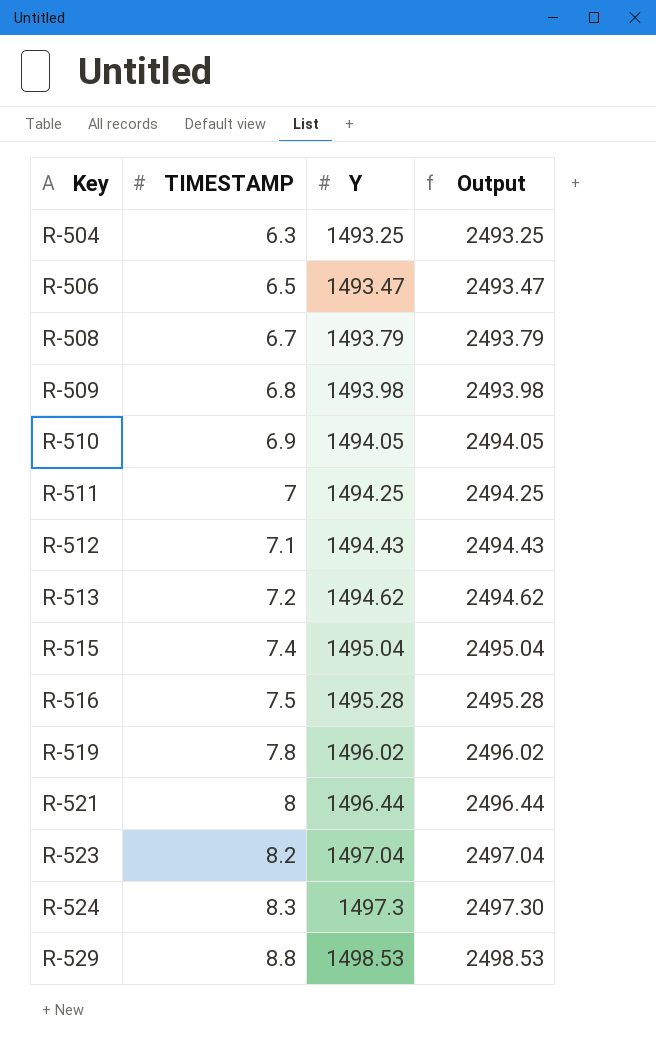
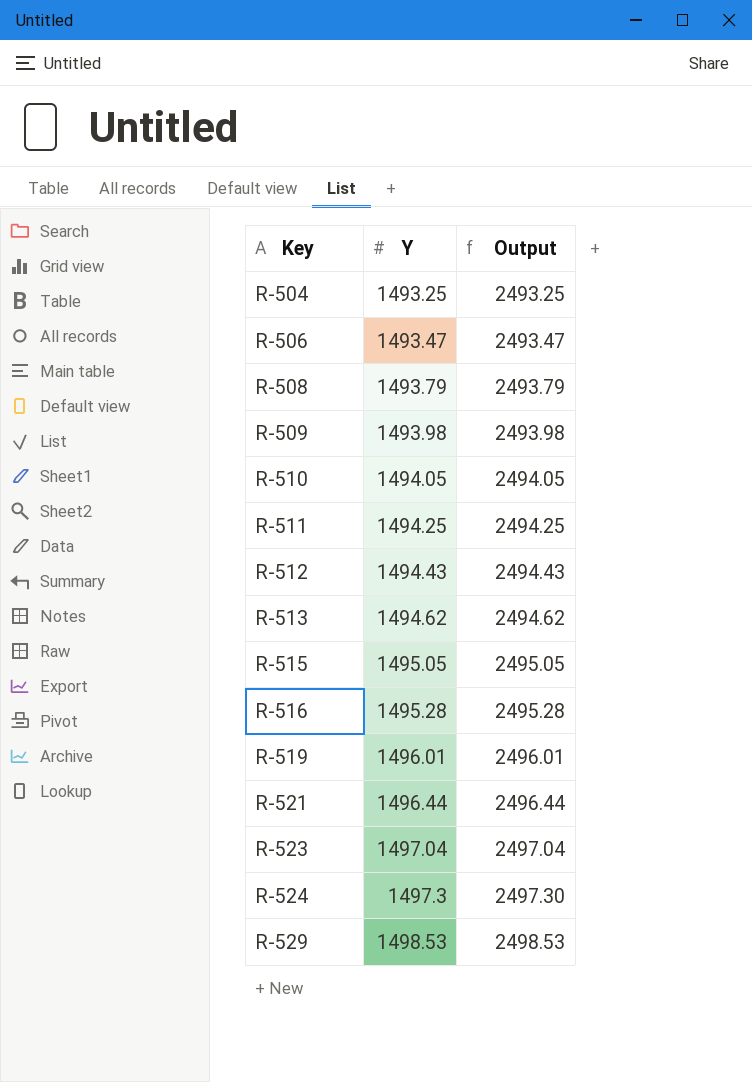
column TIMESTAMP | position: 2 -> none
R-515 | Y: 1495.04 -> 1495.05
R-515 | Output: 2495.04 -> 2495.05
R-519 | Y: 1496.02 -> 1496.01
R-519 | Output: 2496.02 -> 2496.01

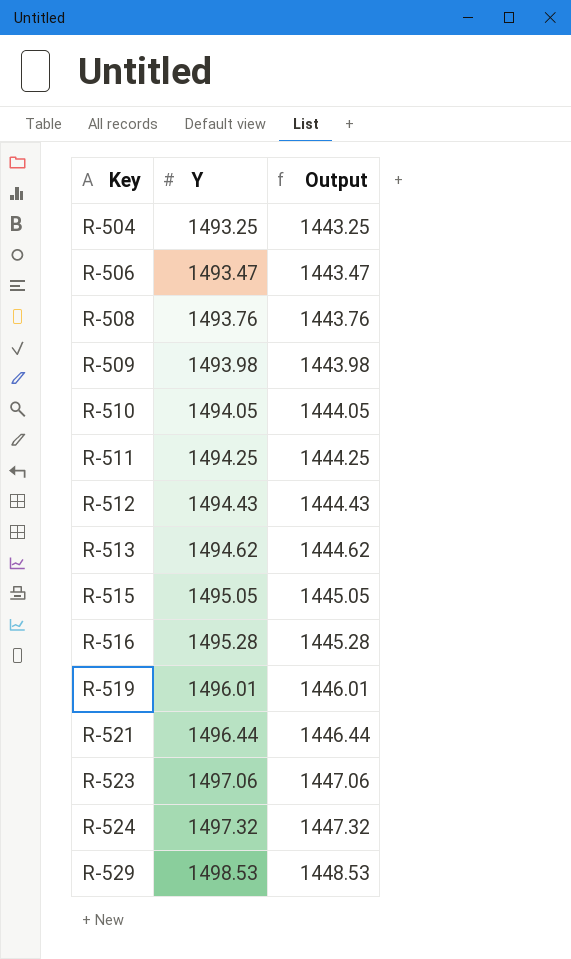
column Output | formula: [Y] + 1000 -> [Y] - 50
R-508 | Y: 1493.79 -> 1493.76
R-523 | Y: 1497.04 -> 1497.06
R-524 | Y: 1497.3 -> 1497.32

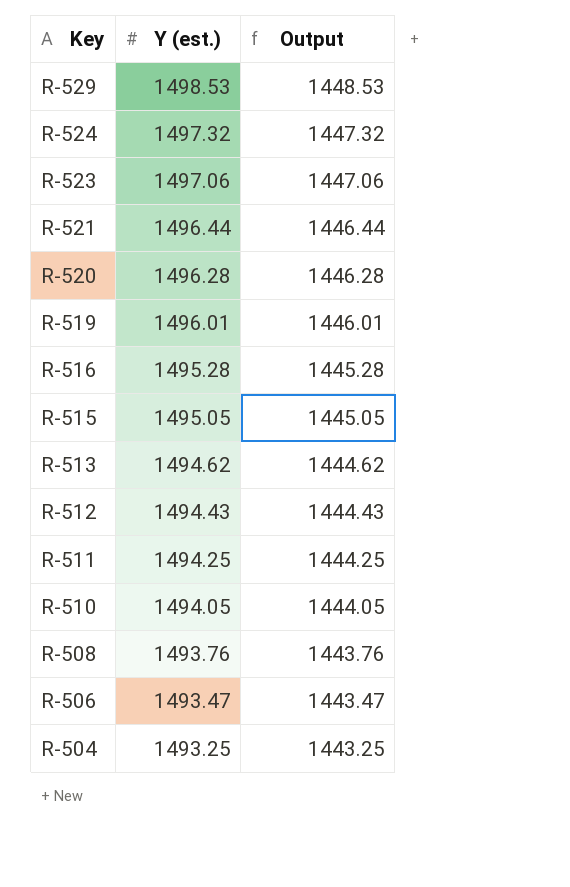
row order: Key ascending -> Key descending
column name: Y -> Y (est.)
row R-509: 1493.98 | 1443.98 -> none
row R-520: none -> 1496.28 | 1446.28

